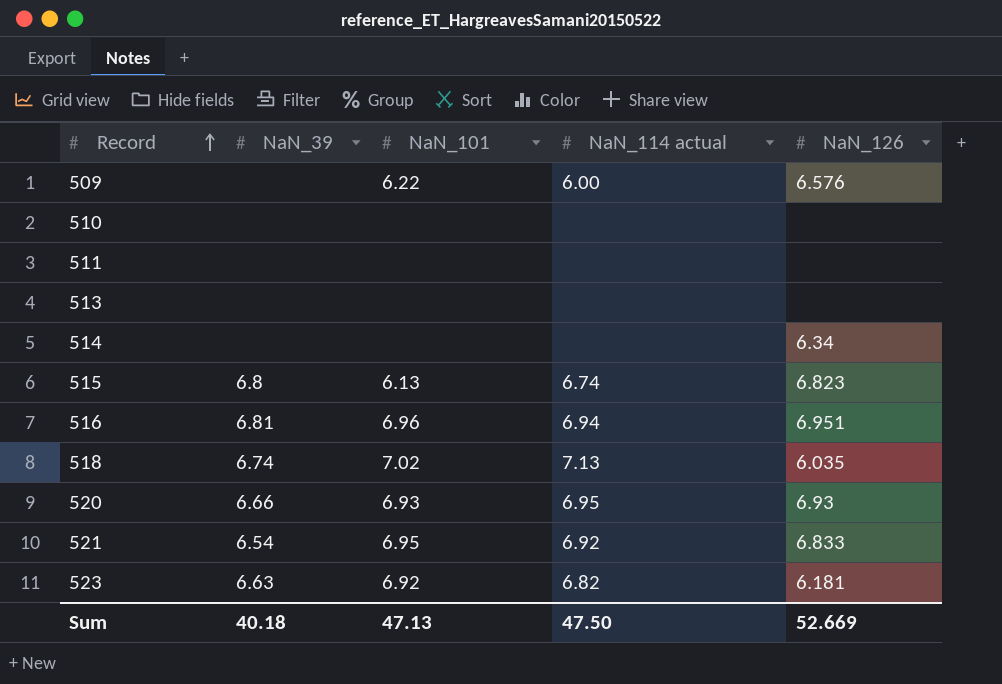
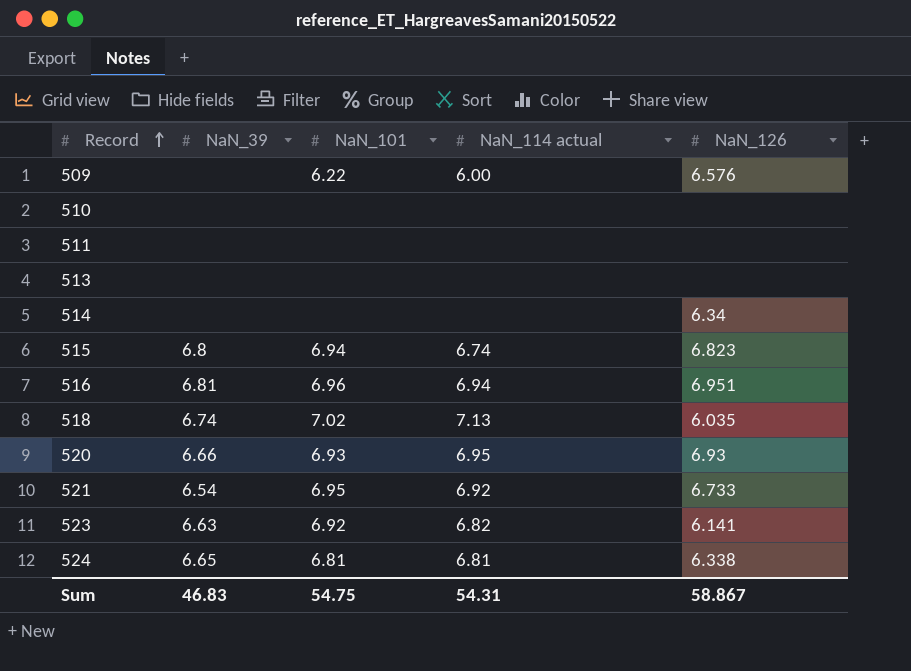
515 | NaN_101: 6.13 -> 6.94
521 | NaN_126: 6.833 -> 6.733
523 | NaN_126: 6.181 -> 6.141
row 524: none -> 6.65 | 6.81 | 6.81 | 6.338
Sum | NaN_39: 40.18 -> 46.83
Sum | NaN_101: 47.13 -> 54.75
Sum | NaN_114 actual: 47.50 -> 54.31
Sum | NaN_126: 52.669 -> 58.867

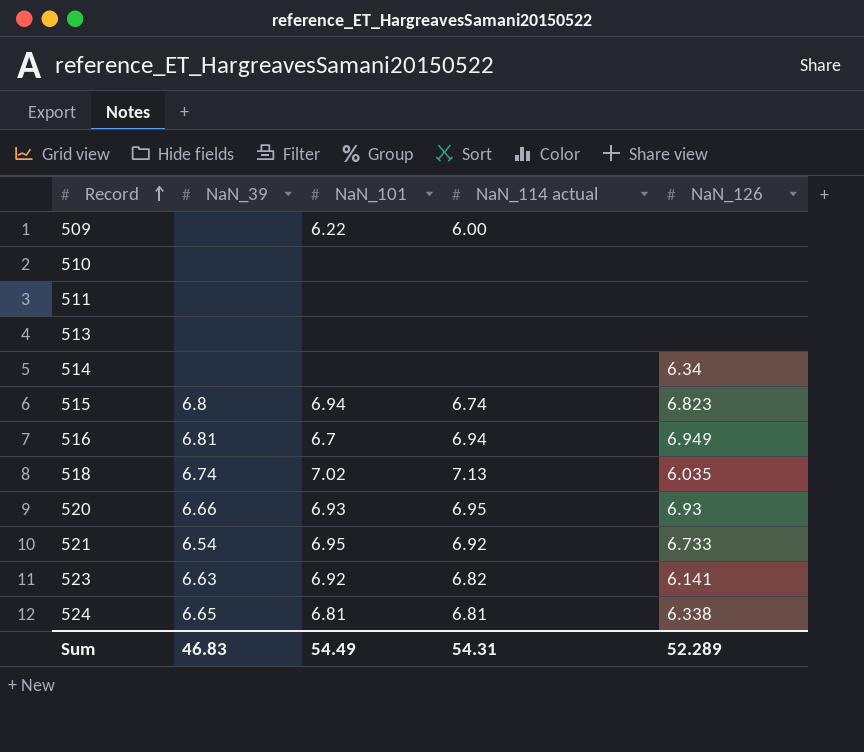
509 | NaN_126: 6.576 -> none
516 | NaN_101: 6.96 -> 6.7
516 | NaN_126: 6.951 -> 6.949
Sum | NaN_101: 54.75 -> 54.49
Sum | NaN_126: 58.867 -> 52.289

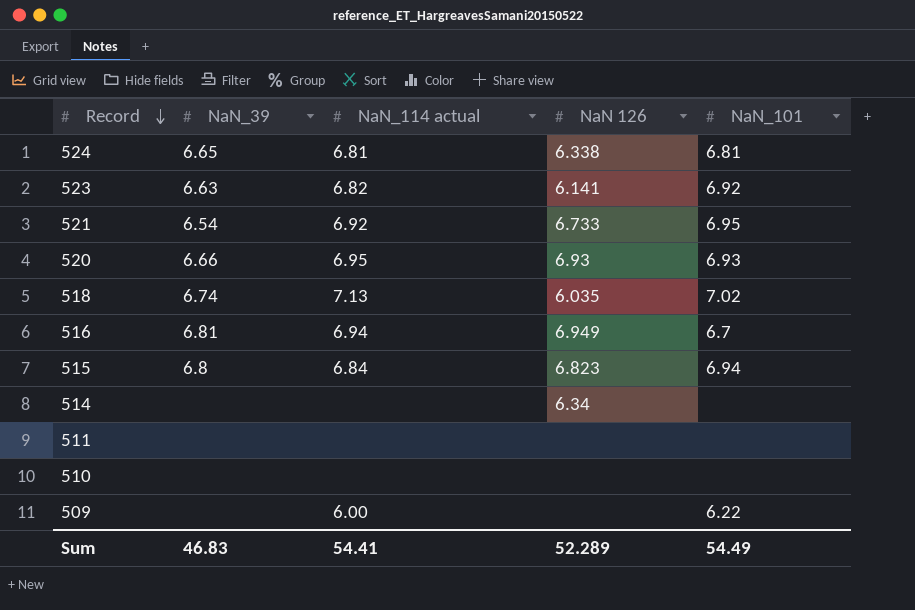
row order: Record ascending -> Record descending
column name: NaN_126 -> NaN 126
column NaN_101 | position: 3 -> 5
row 513: none | none | none | none -> none
515 | NaN_114 actual: 6.74 -> 6.84
Sum | NaN_114 actual: 54.31 -> 54.41

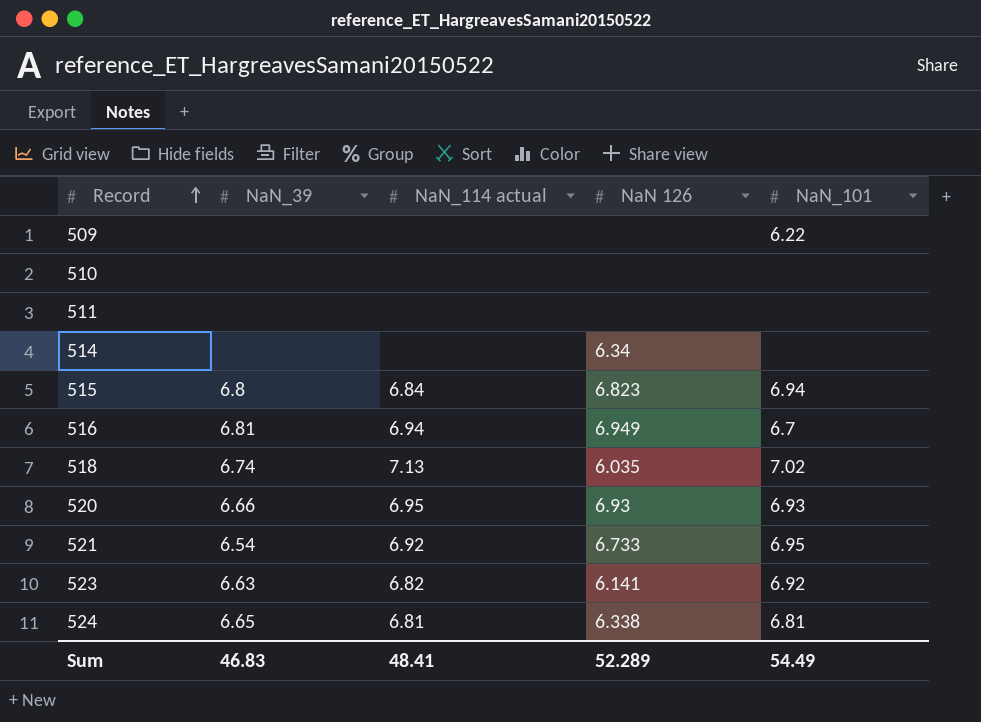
row order: Record descending -> Record ascending
509 | NaN_114 actual: 6.00 -> none
Sum | NaN_114 actual: 54.41 -> 48.41

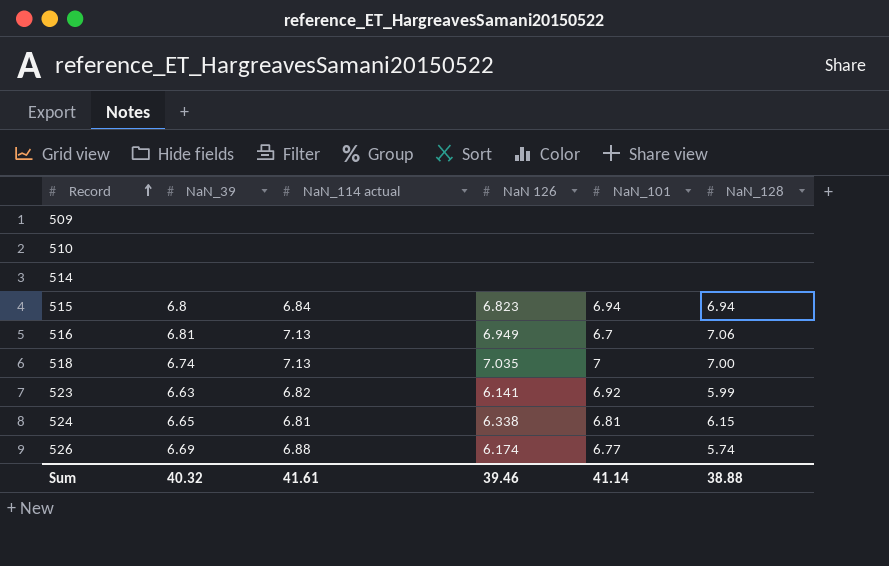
column NaN_128 | position: none -> 6
row 511: none | none | none | none -> none
row 520: 6.66 | 6.95 | 6.93 | 6.93 -> none
row 521: 6.54 | 6.92 | 6.733 | 6.95 -> none
509 | NaN_101: 6.22 -> none
514 | NaN 126: 6.34 -> none
516 | NaN_114 actual: 6.94 -> 7.13
518 | NaN 126: 6.035 -> 7.035
518 | NaN_101: 7.02 -> 7
row 526: none -> 6.69 | 6.88 | 6.174 | 6.77 | 5.74
Sum | NaN_39: 46.83 -> 40.32
Sum | NaN_114 actual: 48.41 -> 41.61
Sum | NaN 126: 52.289 -> 39.46
Sum | NaN_101: 54.49 -> 41.14

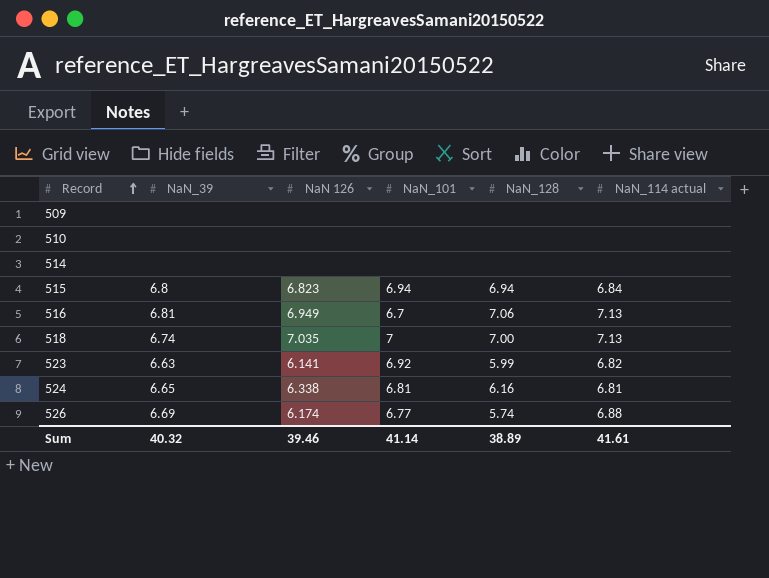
column NaN_114 actual | position: 3 -> 6
524 | NaN_128: 6.15 -> 6.16
Sum | NaN_128: 38.88 -> 38.89

